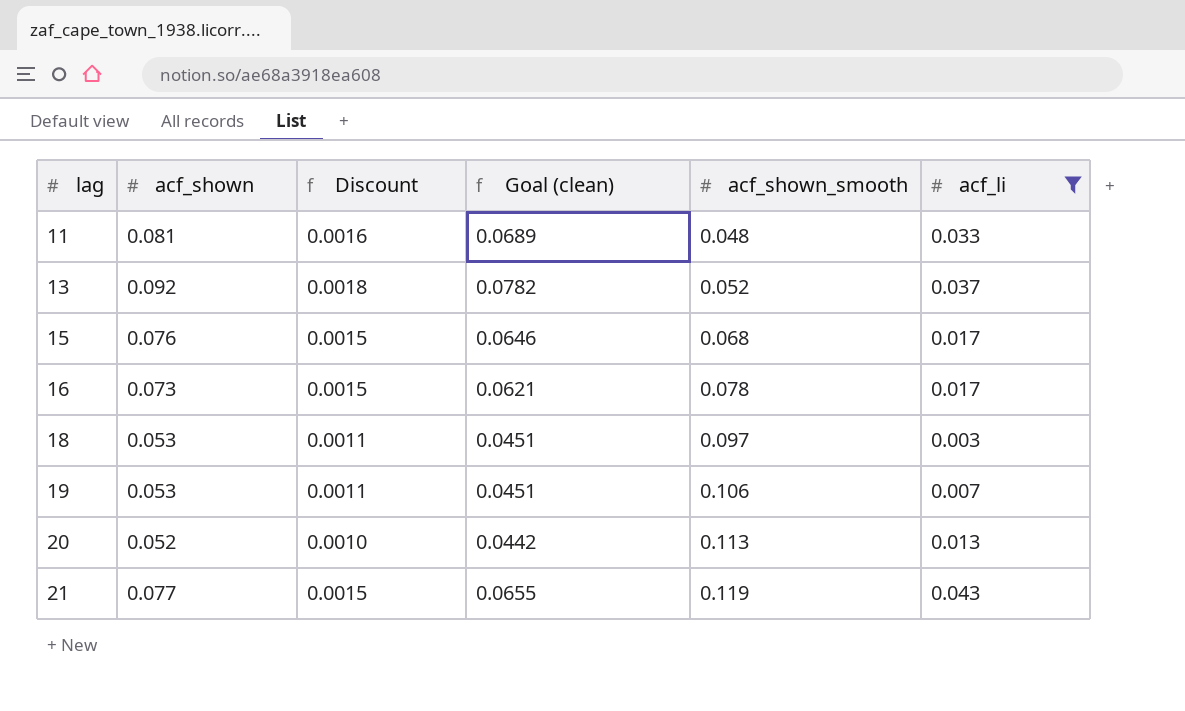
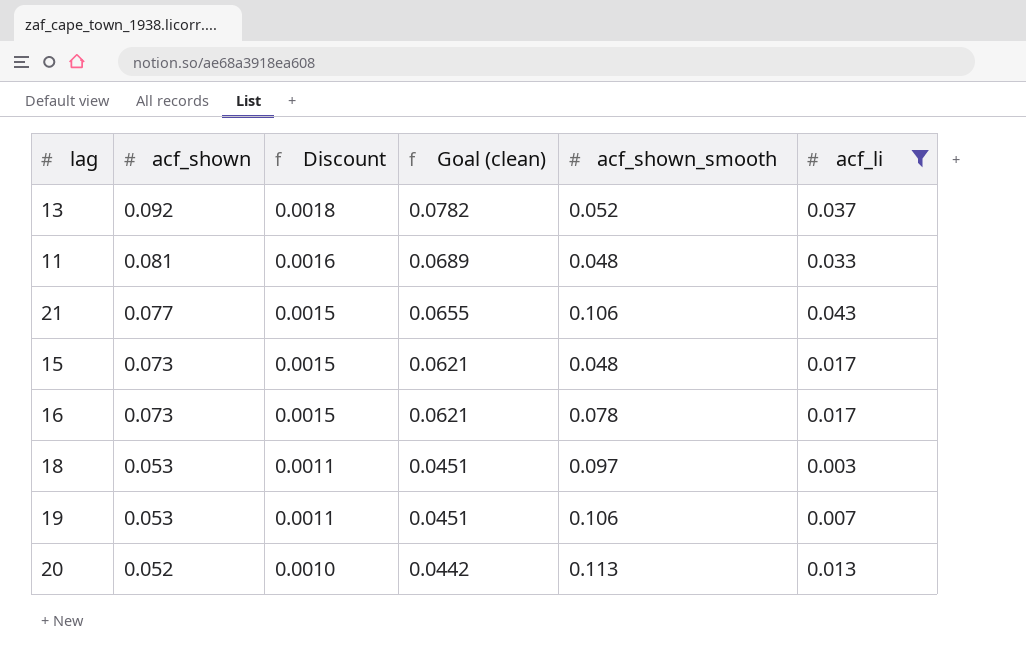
row order: lag ascending -> acf_shown descending
21 | acf_shown_smooth: 0.119 -> 0.106
15 | acf_shown: 0.076 -> 0.073
15 | Goal (clean): 0.0646 -> 0.0621
15 | acf_shown_smooth: 0.068 -> 0.048

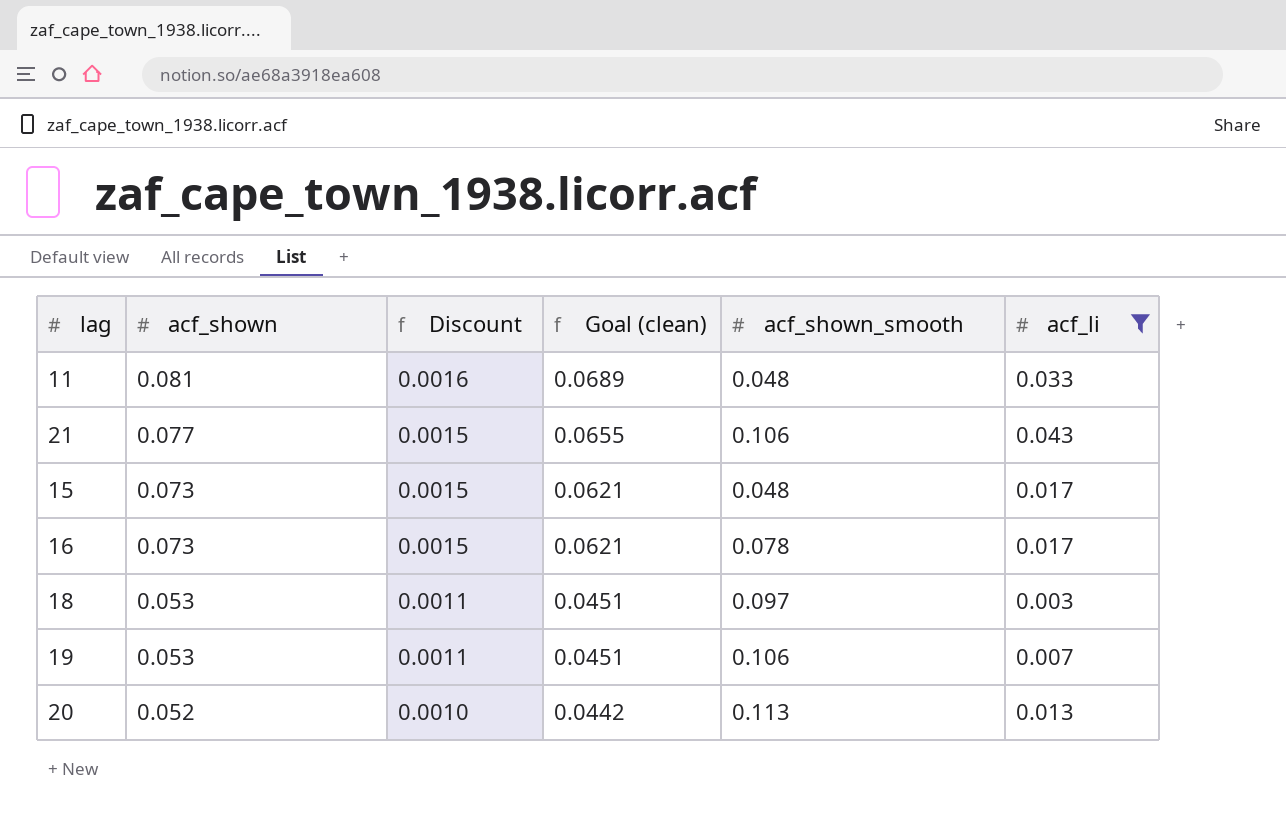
row 13: 0.092 | 0.0018 | 0.0782 | 0.052 | 0.037 -> none

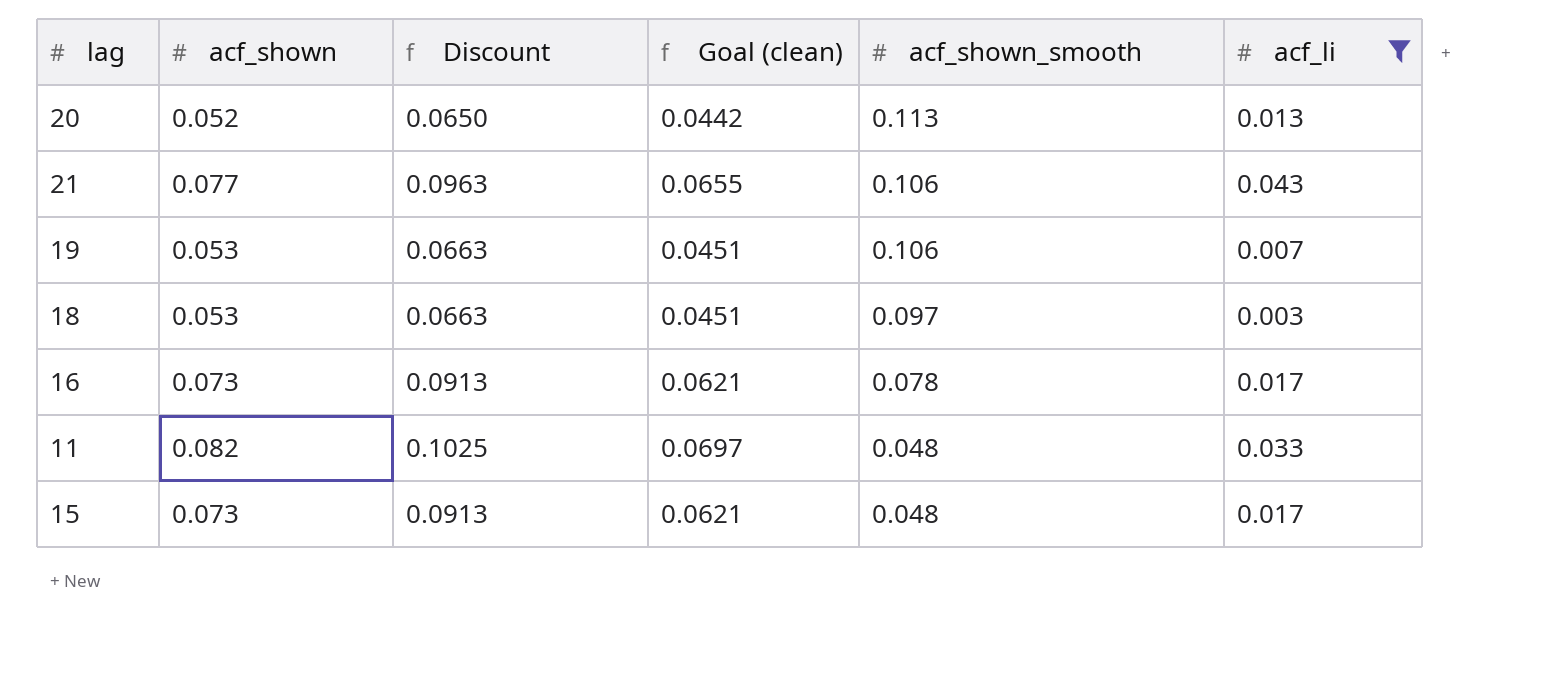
row order: acf_shown descending -> acf_shown_smooth descending
column Discount | formula: [acf_shown] * 0.02 -> [acf_shown] * 1.25
11 | acf_shown: 0.081 -> 0.082
11 | Goal (clean): 0.0689 -> 0.0697

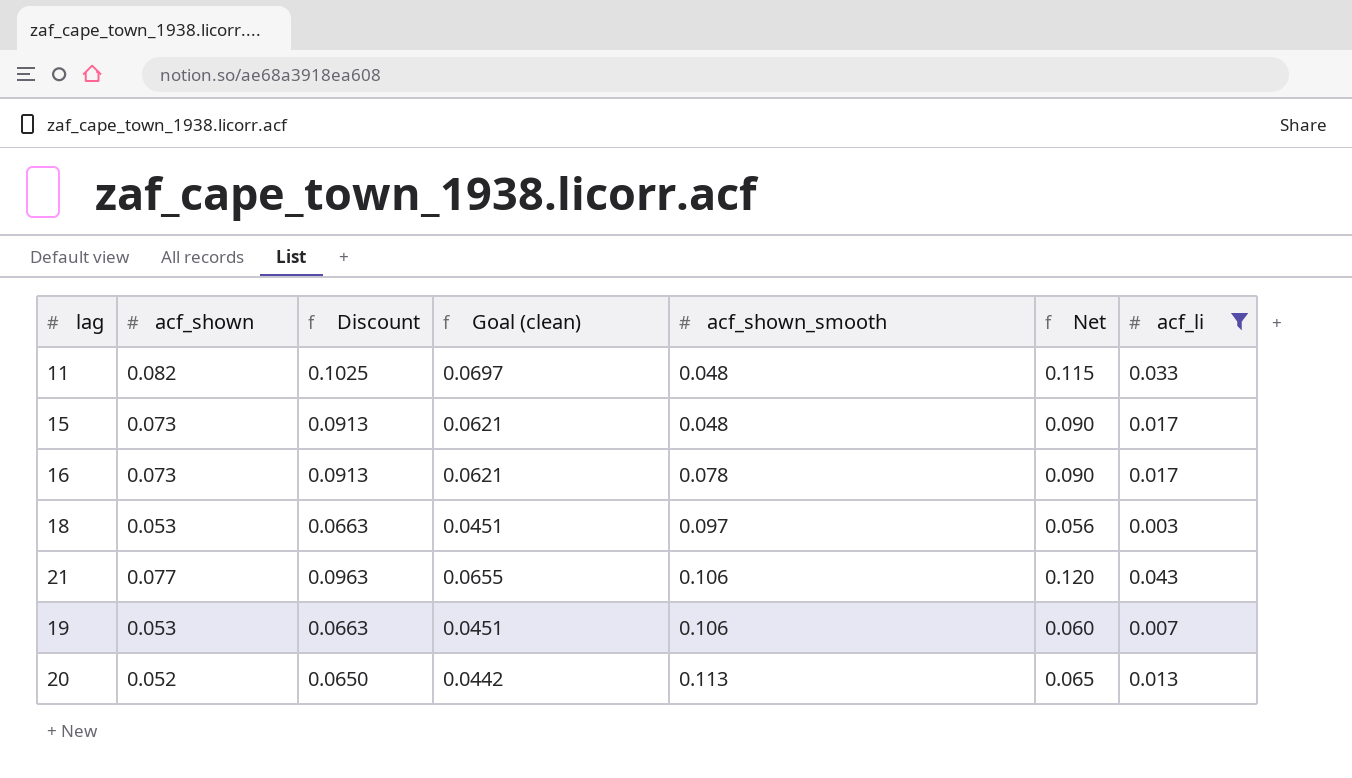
row order: acf_shown_smooth descending -> acf_shown_smooth ascending
column Net | formula: none -> [acf_shown] + [acf_li]

